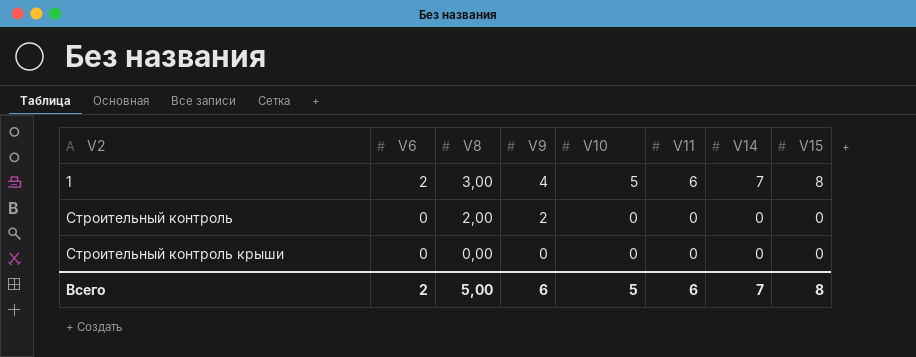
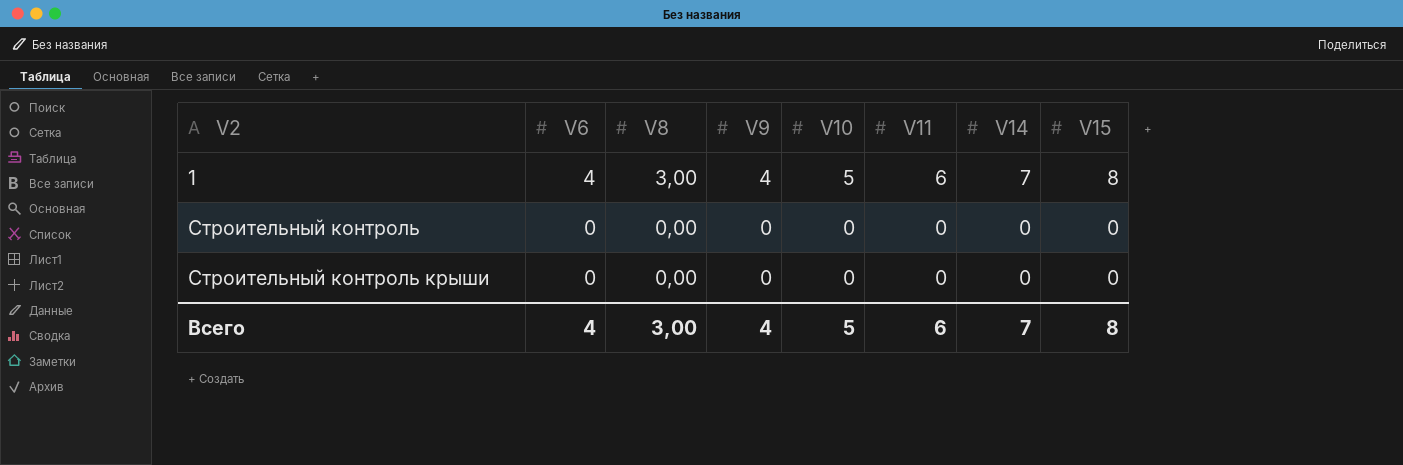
1 | V6: 2 -> 4
Строительный контроль | V8: 2,00 -> 0,00
Строительный контроль | V9: 2 -> 0
Всего | V6: 2 -> 4
Всего | V8: 5,00 -> 3,00
Всего | V9: 6 -> 4

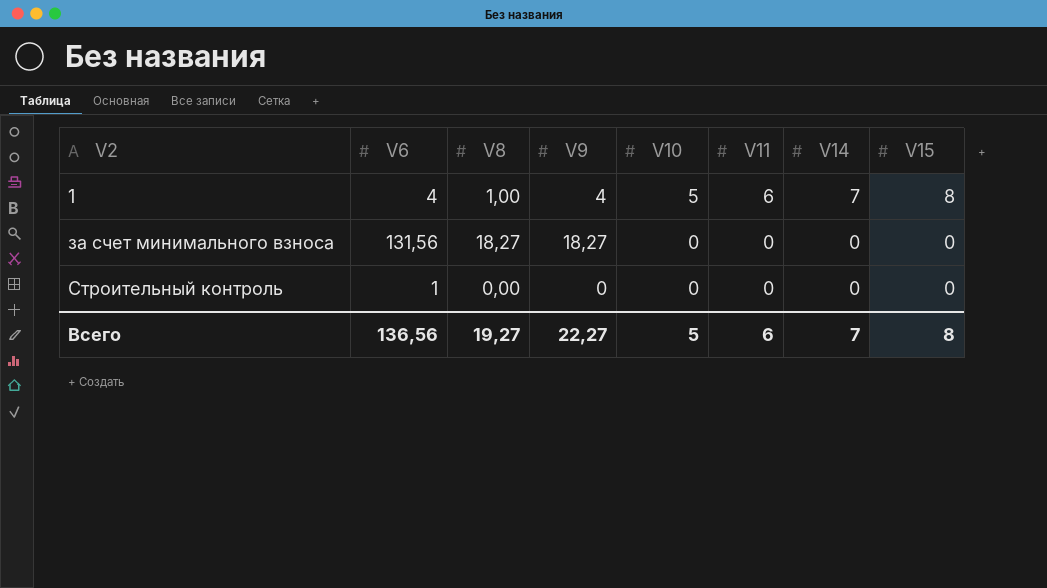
row Строительный контроль крыши: 0 | 0,00 | 0 | 0 | 0 | 0 | 0 -> none
1 | V8: 3,00 -> 1,00
row за счет минимального взноса: none -> 131,56 | 18,27 | 18,27 | 0 | 0 | 0 | 0
Строительный контроль | V6: 0 -> 1
Всего | V6: 4 -> 136,56
Всего | V8: 3,00 -> 19,27
Всего | V9: 4 -> 22,27

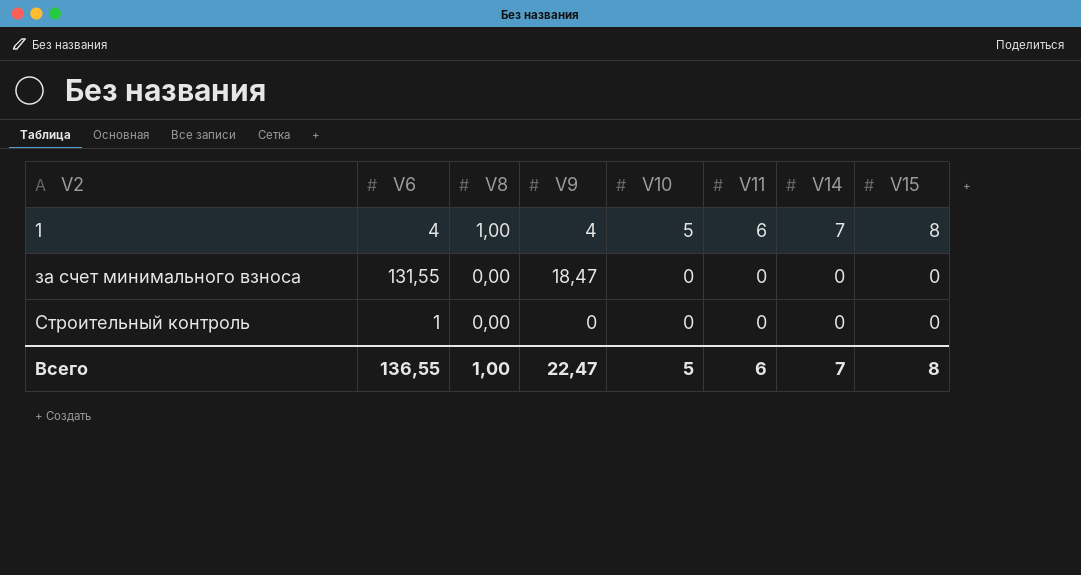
за счет минимального взноса | V6: 131,56 -> 131,55
за счет минимального взноса | V8: 18,27 -> 0,00
за счет минимального взноса | V9: 18,27 -> 18,47
Всего | V6: 136,56 -> 136,55
Всего | V8: 19,27 -> 1,00
Всего | V9: 22,27 -> 22,47

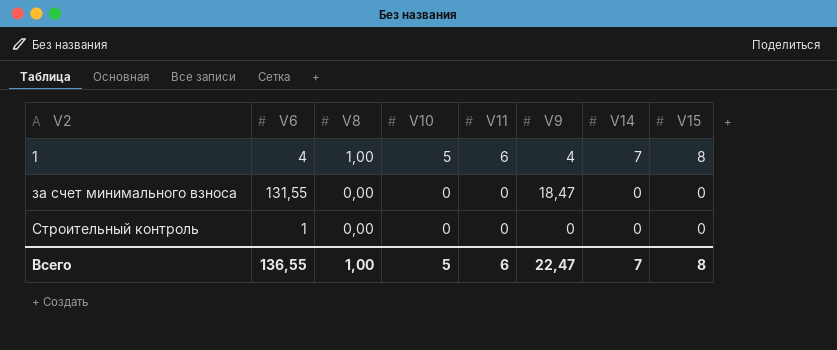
column V9 | position: 4 -> 6

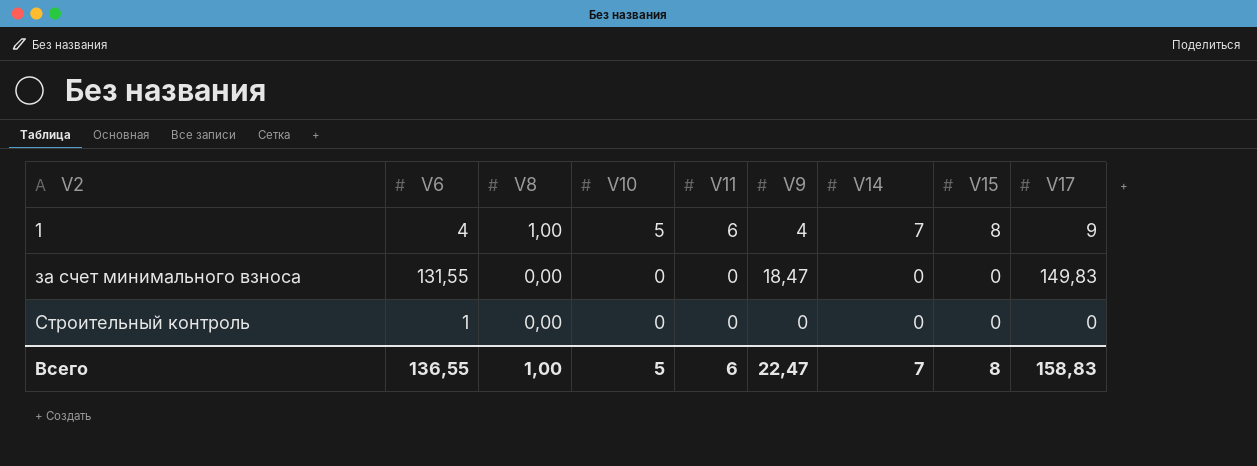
column V17 | position: none -> 9

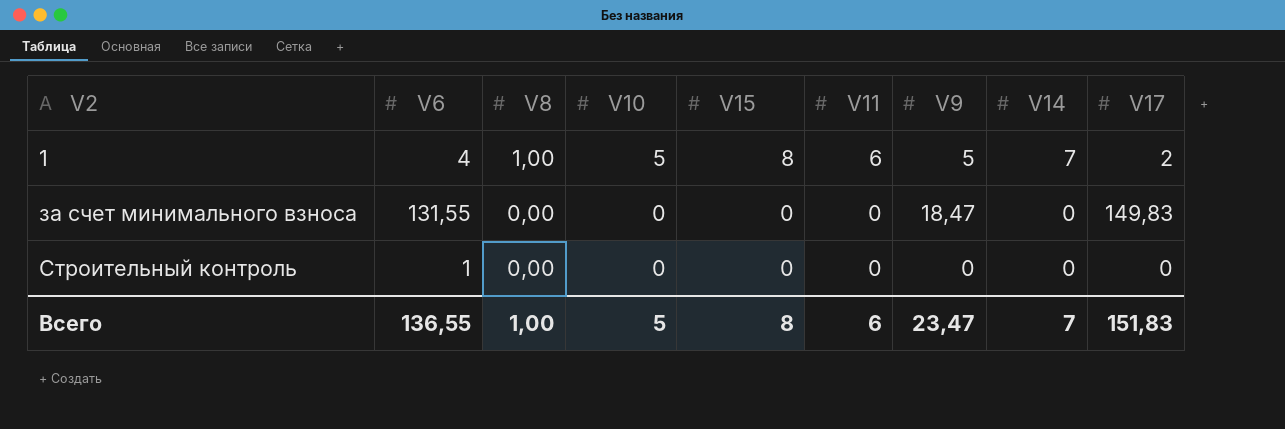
column V15 | position: 8 -> 5
1 | V9: 4 -> 5
1 | V17: 9 -> 2
Всего | V9: 22,47 -> 23,47
Всего | V17: 158,83 -> 151,83

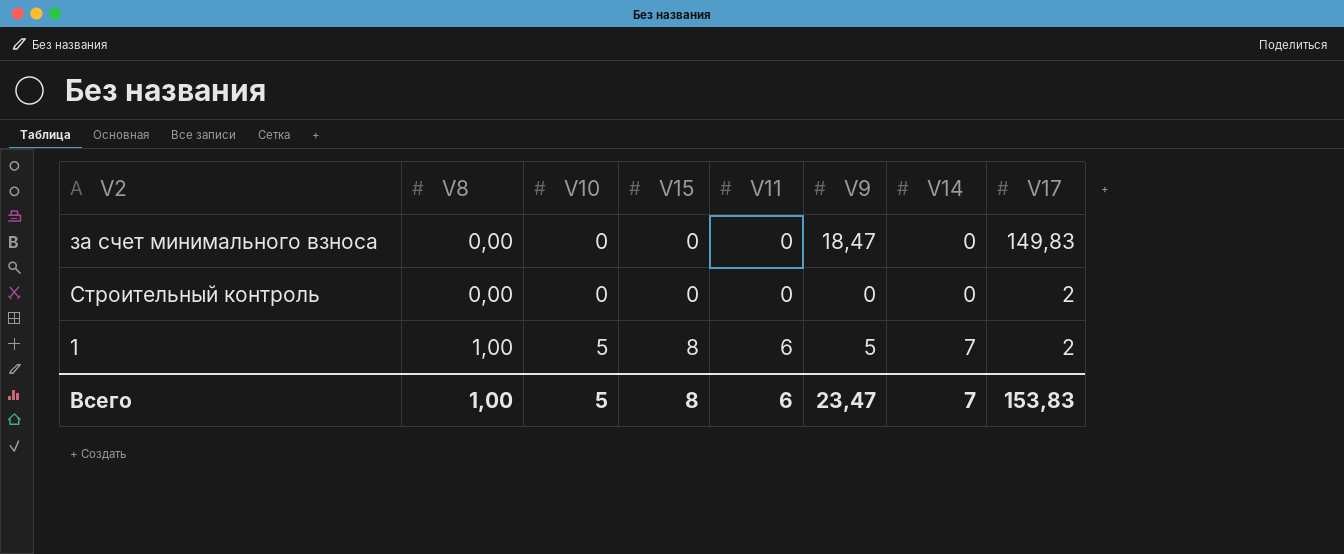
row order: V2 ascending -> V8 ascending
column V6 | position: 2 -> none
Строительный контроль | V17: 0 -> 2
Всего | V17: 151,83 -> 153,83

